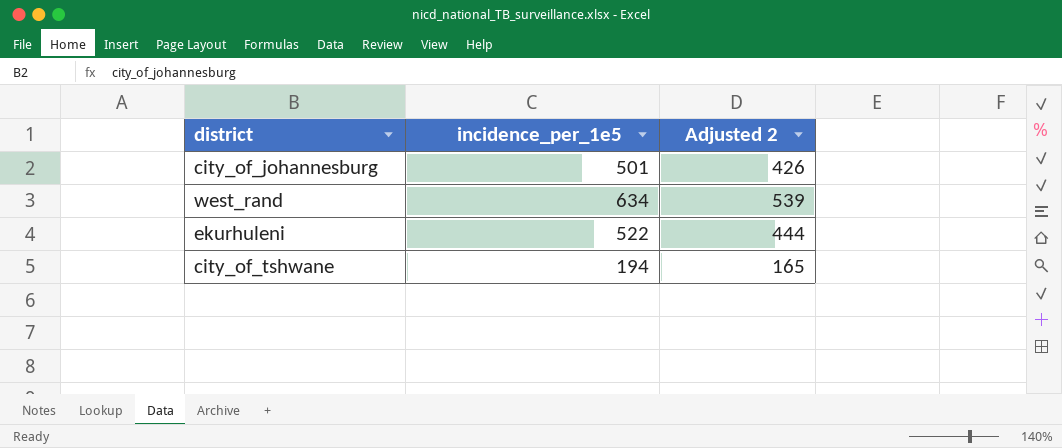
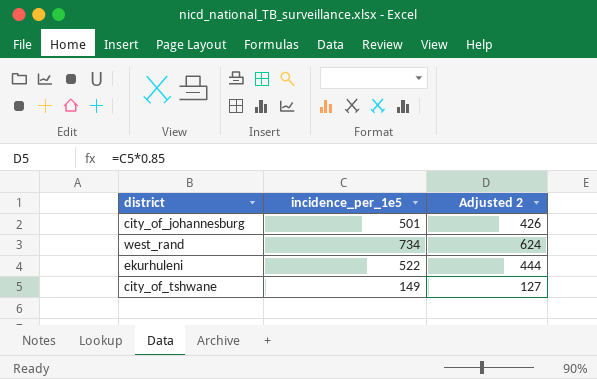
west_rand | incidence_per_1e5: 634 -> 734
west_rand | Adjusted 2: 539 -> 624
city_of_tshwane | incidence_per_1e5: 194 -> 149
city_of_tshwane | Adjusted 2: 165 -> 127

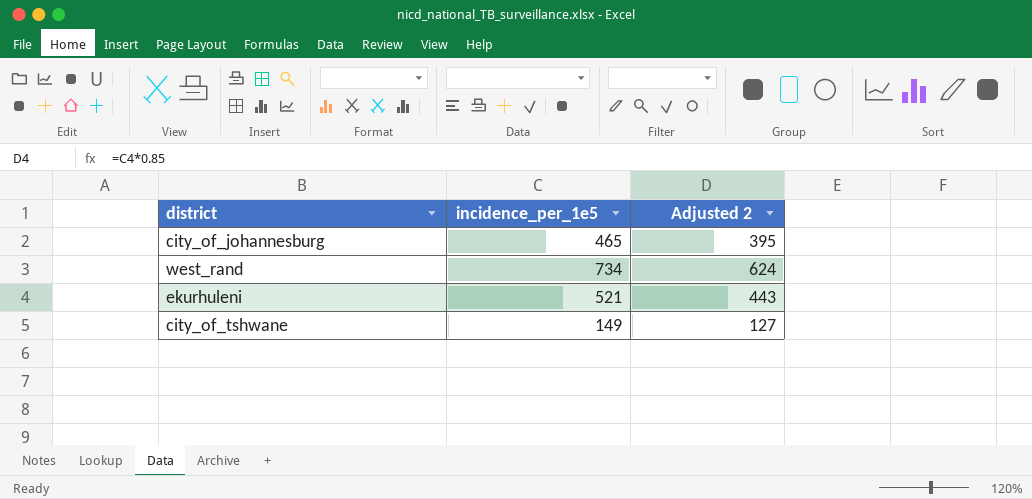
city_of_johannesburg | incidence_per_1e5: 501 -> 465
city_of_johannesburg | Adjusted 2: 426 -> 395
ekurhuleni | incidence_per_1e5: 522 -> 521
ekurhuleni | Adjusted 2: 444 -> 443

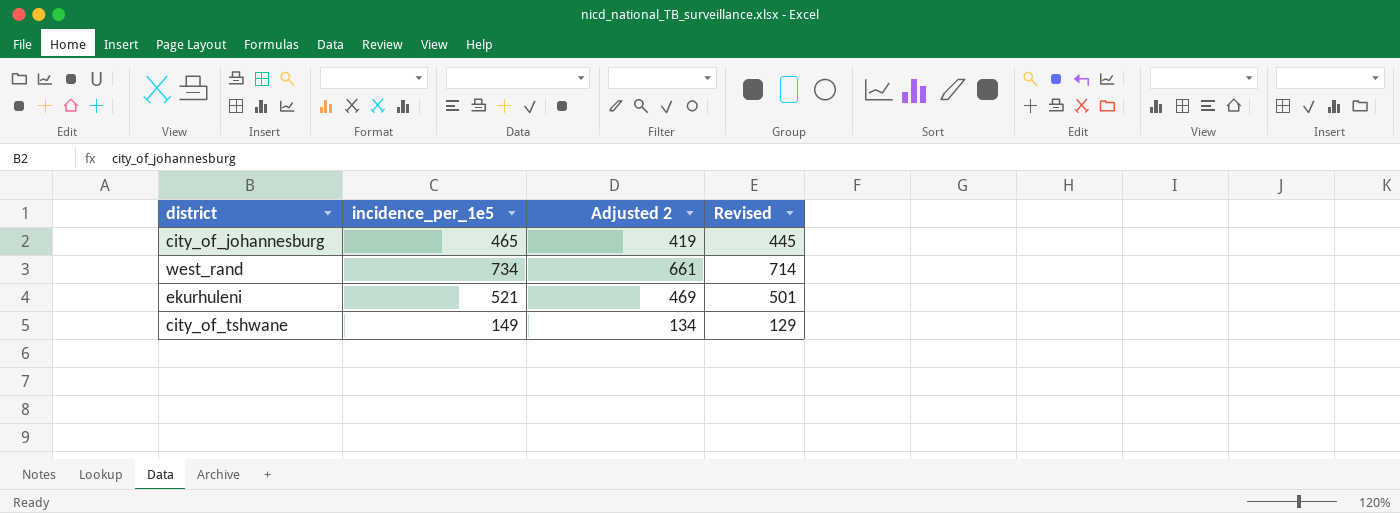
column Adjusted 2 | formula: [incidence_per_1e5] * 0.85 -> [incidence_per_1e5] * 0.9
column Revised | formula: none -> [incidence_per_1e5] - 20

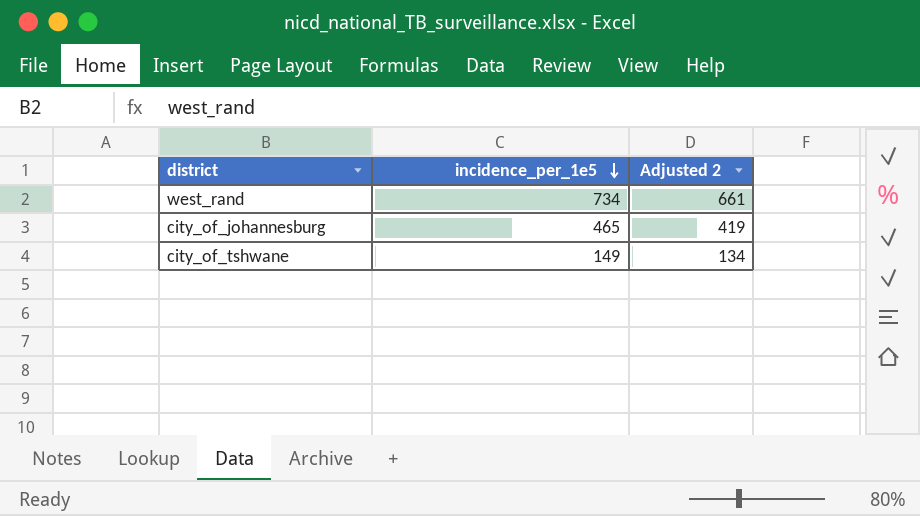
row order: none -> incidence_per_1e5 descending
column Revised | formula: [incidence_per_1e5] - 20 -> none
row ekurhuleni: 521 | 469 | 501 -> none

